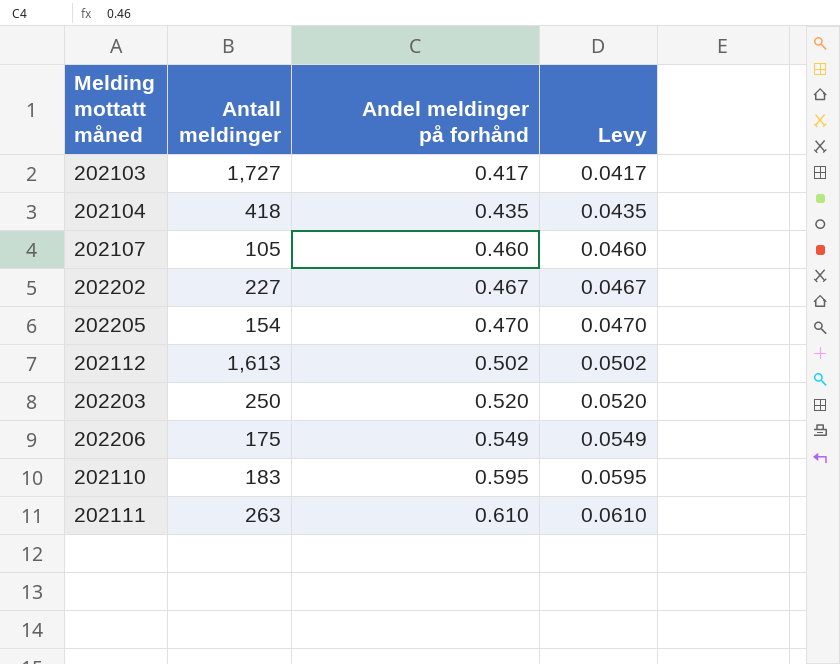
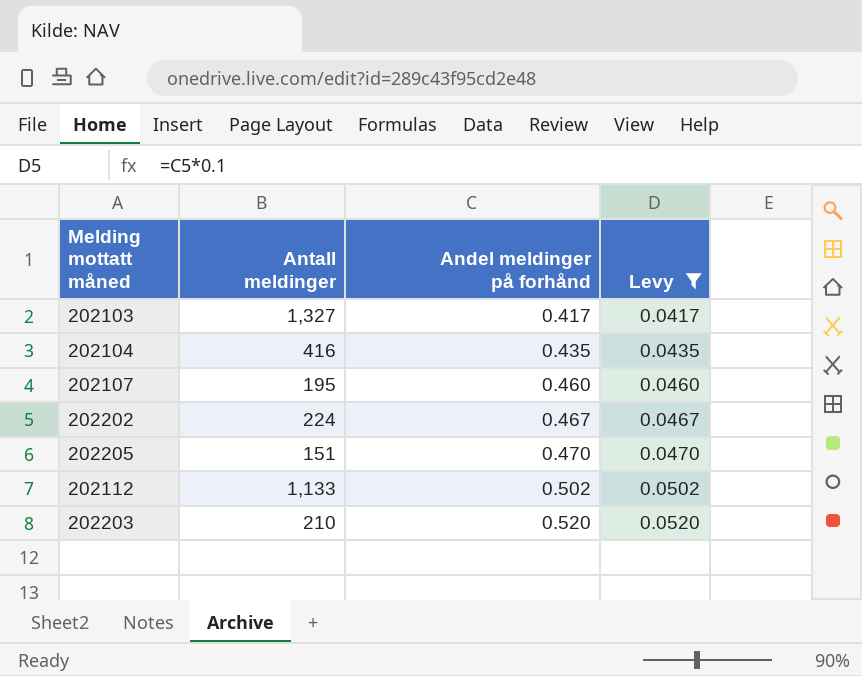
filter: none -> Levy <= 0.0520
202103 | Antall meldinger: 1,727 -> 1,327
202104 | Antall meldinger: 418 -> 416
202107 | Antall meldinger: 105 -> 195
202202 | Antall meldinger: 227 -> 224
202205 | Antall meldinger: 154 -> 151
202112 | Antall meldinger: 1,613 -> 1,133
202203 | Antall meldinger: 250 -> 210

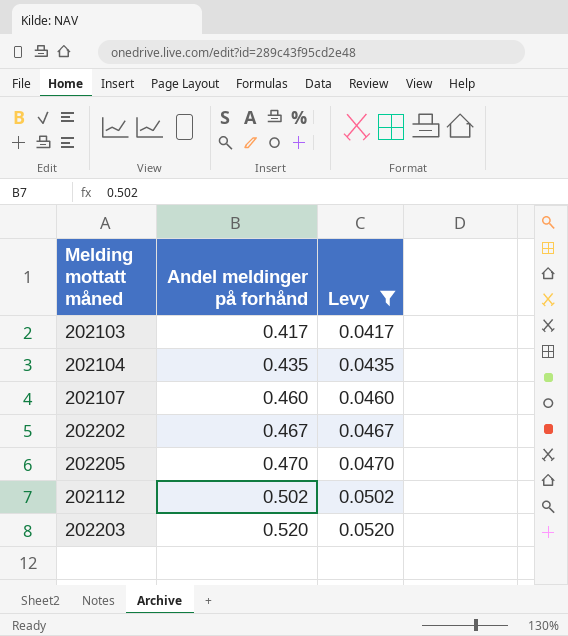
column Antall meldinger | position: 2 -> none

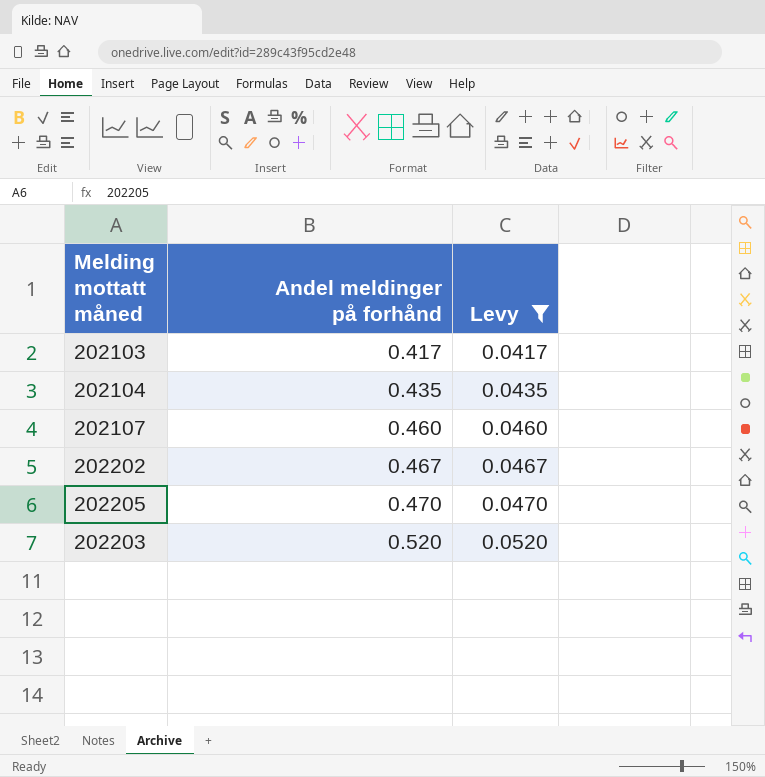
row 202112: 0.502 | 0.0502 -> none

